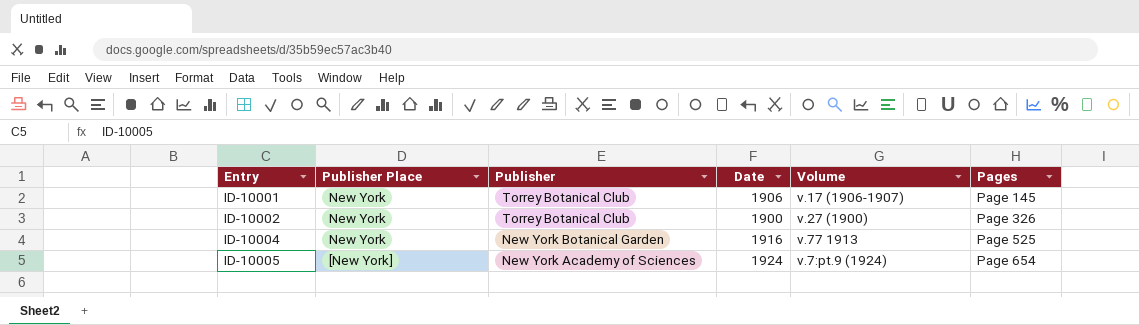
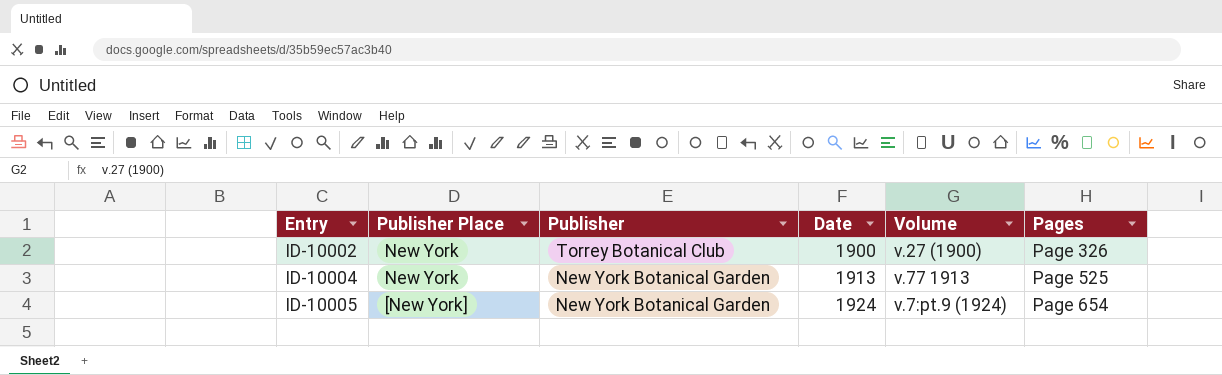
row ID-10001: New York | Torrey Botanical Club | 1906 | v.17 (1906-1907) | Page 145 -> none
ID-10004 | Date: 1916 -> 1913
ID-10005 | Publisher: New York Academy of Sciences -> New York Botanical Garden

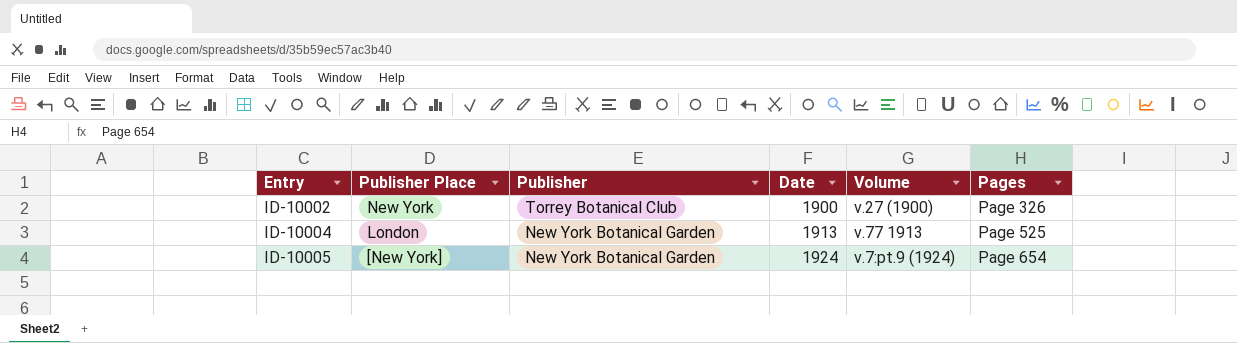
ID-10004 | Publisher Place: New York -> London

